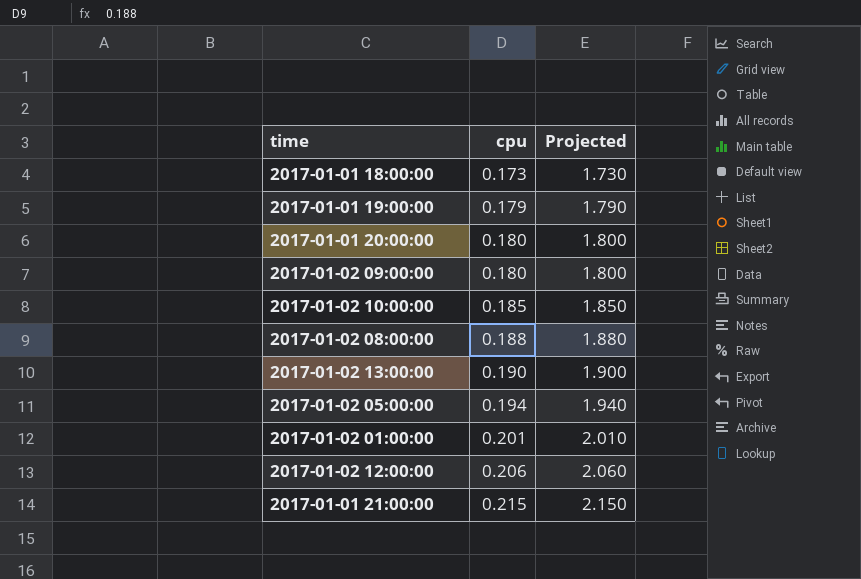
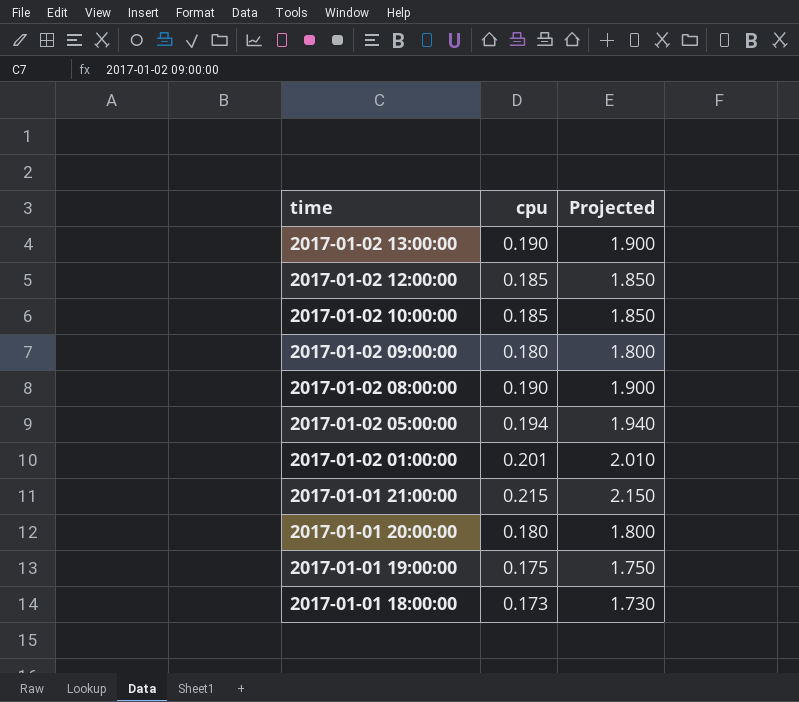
row order: cpu ascending -> time descending
2017-01-02 12:00:00 | cpu: 0.206 -> 0.185
2017-01-02 12:00:00 | Projected: 2.060 -> 1.850
2017-01-02 08:00:00 | cpu: 0.188 -> 0.190
2017-01-02 08:00:00 | Projected: 1.880 -> 1.900
2017-01-01 19:00:00 | cpu: 0.179 -> 0.175
2017-01-01 19:00:00 | Projected: 1.790 -> 1.750

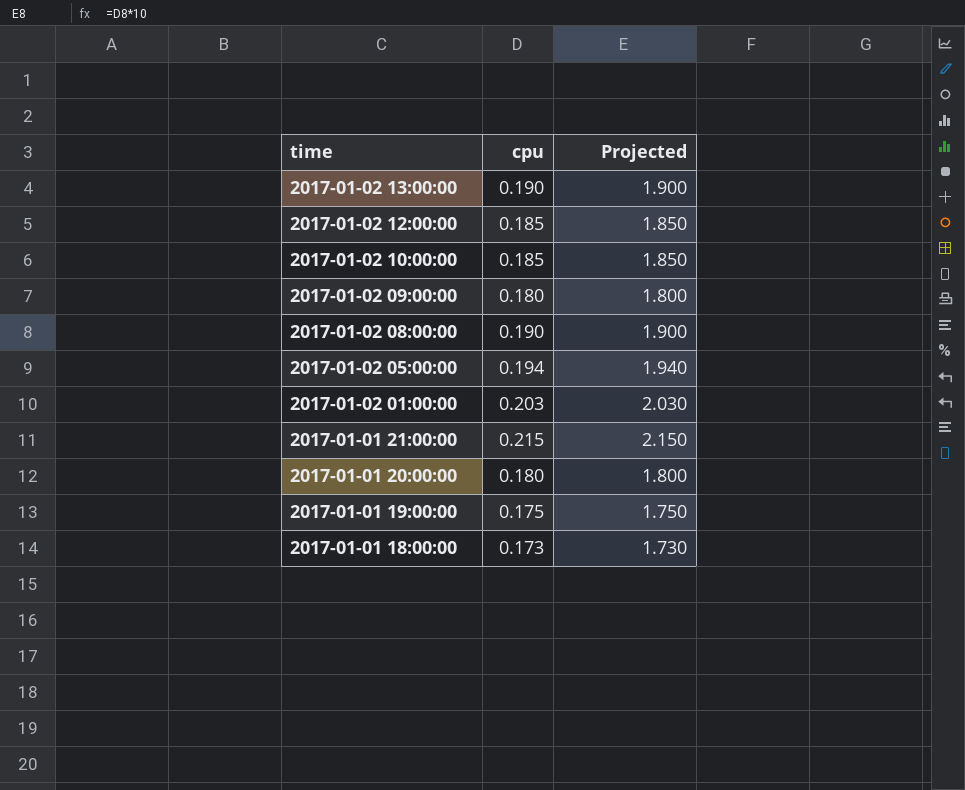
2017-01-02 01:00:00 | cpu: 0.201 -> 0.203
2017-01-02 01:00:00 | Projected: 2.010 -> 2.030

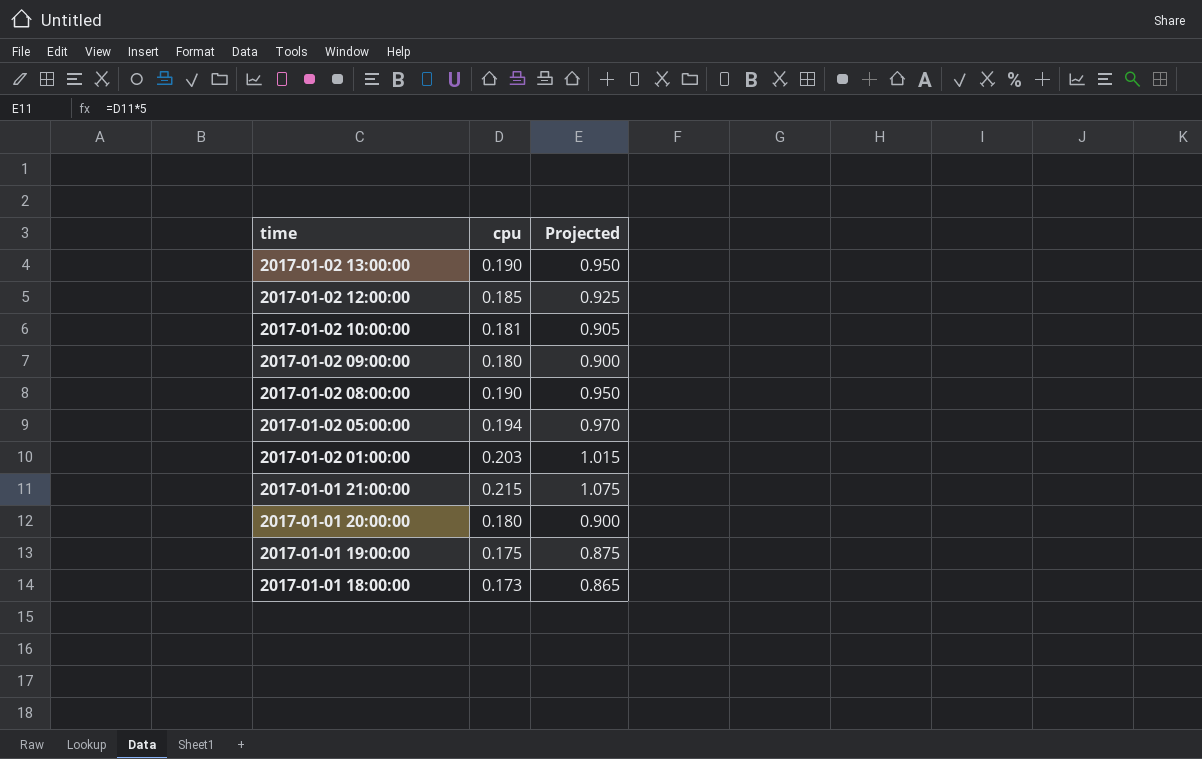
column Projected | formula: [cpu] * 10 -> [cpu] * 5
2017-01-02 10:00:00 | cpu: 0.185 -> 0.181

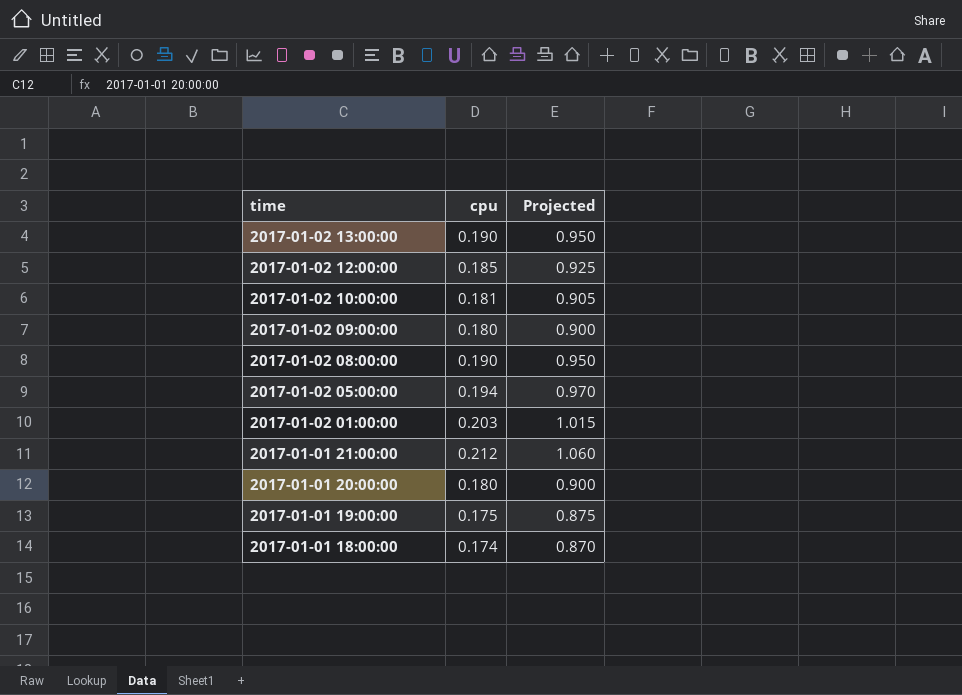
2017-01-01 21:00:00 | cpu: 0.215 -> 0.212
2017-01-01 21:00:00 | Projected: 1.075 -> 1.060
2017-01-01 18:00:00 | cpu: 0.173 -> 0.174
2017-01-01 18:00:00 | Projected: 0.865 -> 0.870

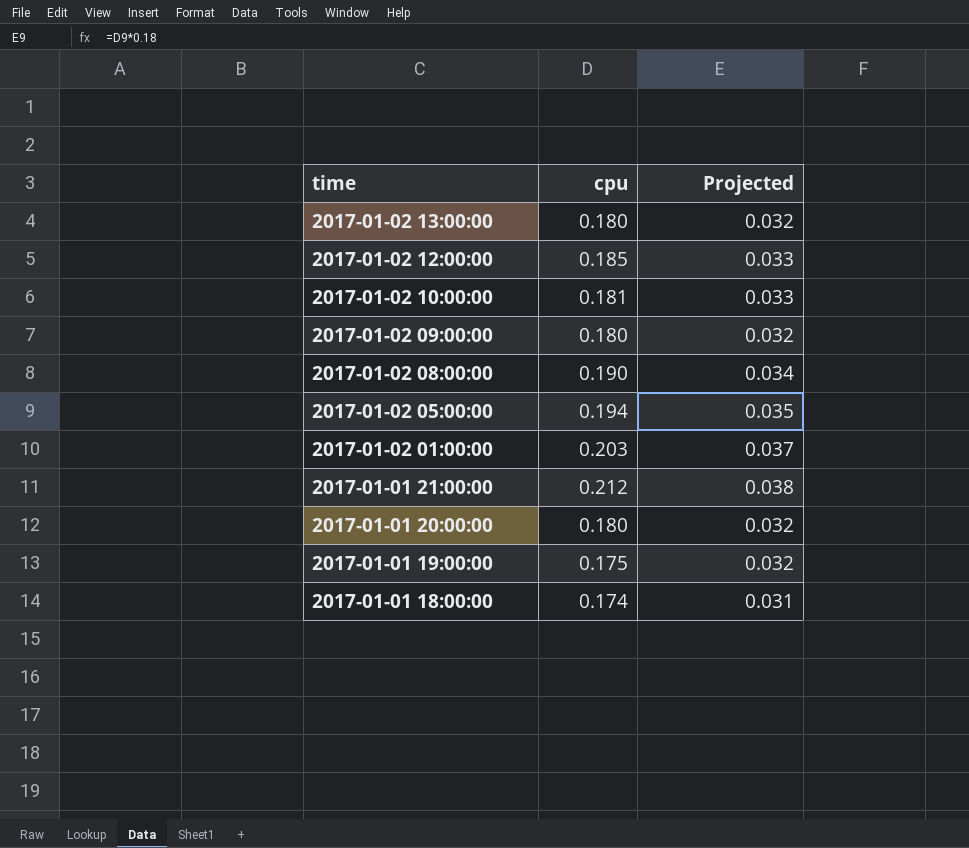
column Projected | formula: [cpu] * 5 -> [cpu] * 0.18
2017-01-02 13:00:00 | cpu: 0.190 -> 0.180

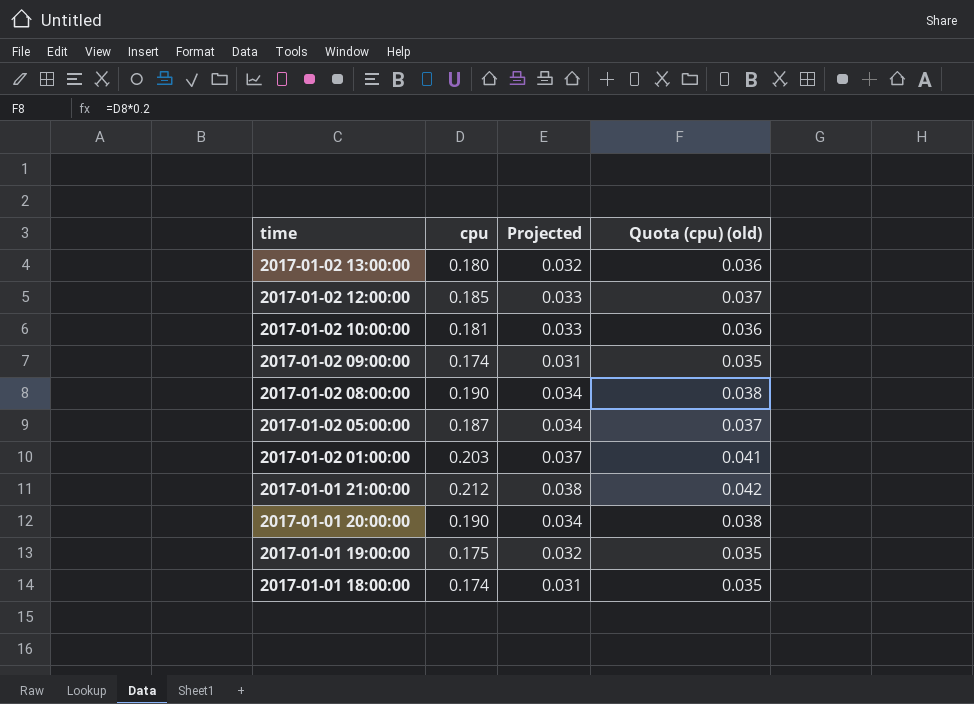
column Quota (cpu) (old) | formula: none -> [cpu] * 0.2
2017-01-02 09:00:00 | cpu: 0.180 -> 0.174
2017-01-02 09:00:00 | Projected: 0.032 -> 0.031
2017-01-02 05:00:00 | cpu: 0.194 -> 0.187
2017-01-02 05:00:00 | Projected: 0.035 -> 0.034
2017-01-01 20:00:00 | cpu: 0.180 -> 0.190
2017-01-01 20:00:00 | Projected: 0.032 -> 0.034

